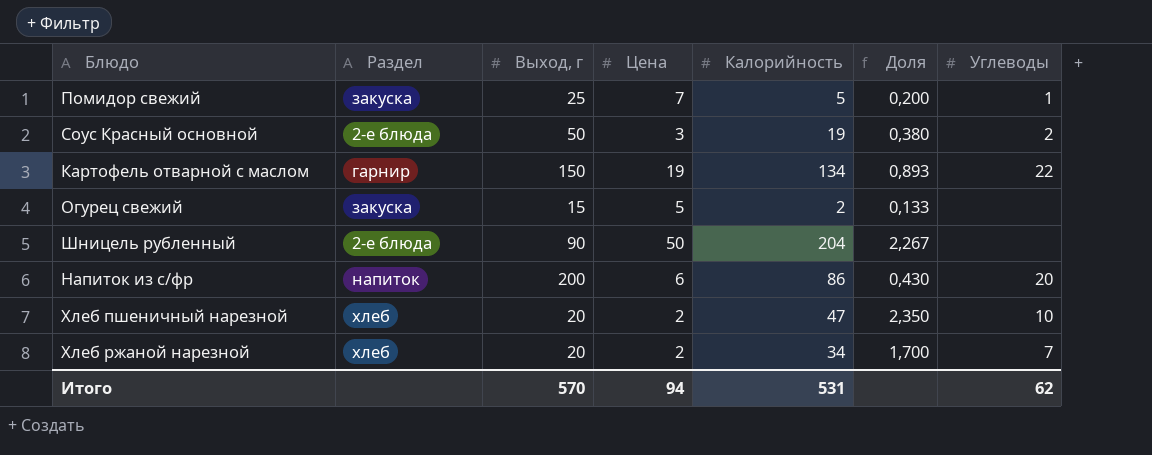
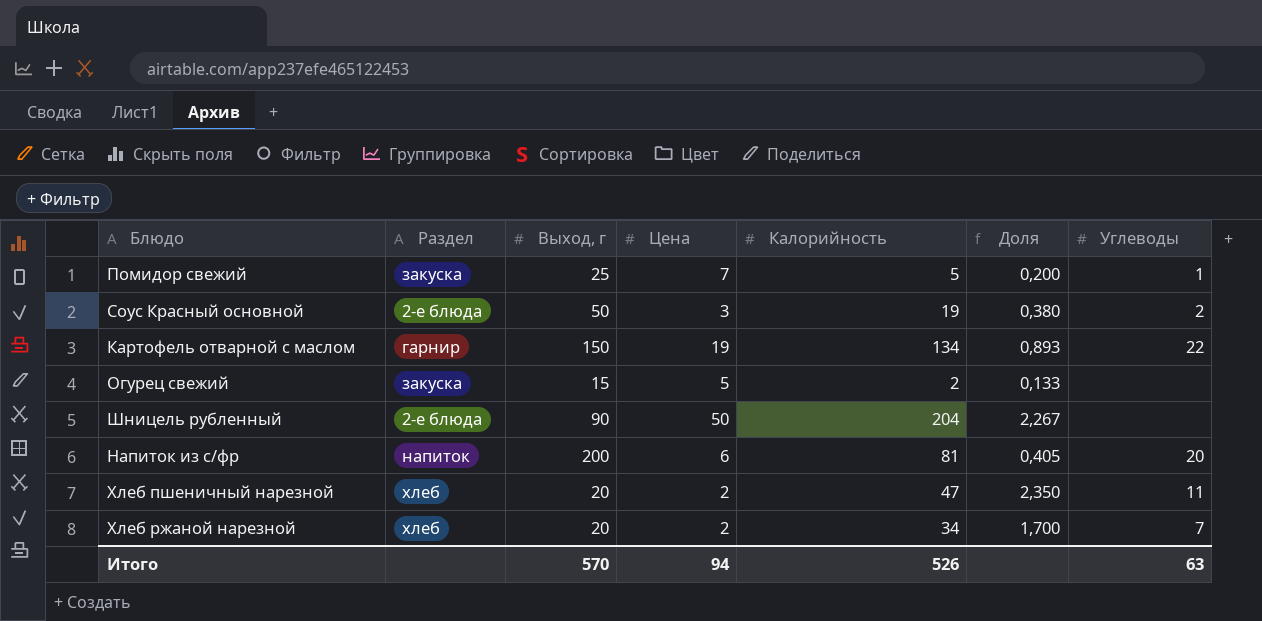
Напиток из с/фр | Калорийность: 86 -> 81
Напиток из с/фр | Доля: 0,430 -> 0,405
Хлеб пшеничный нарезной | Углеводы: 10 -> 11
Итого | Калорийность: 531 -> 526
Итого | Углеводы: 62 -> 63

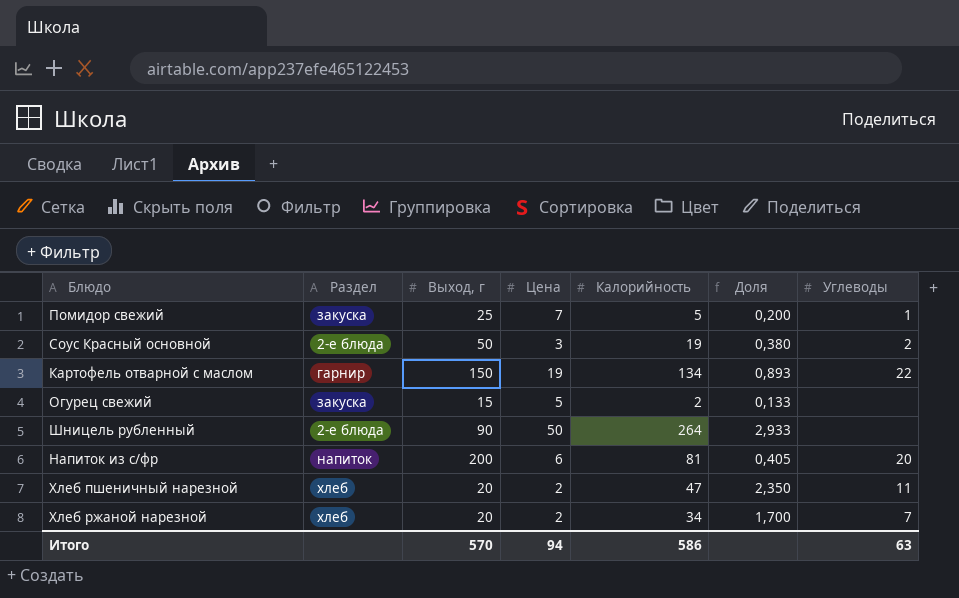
Шницель рубленный | Калорийность: 204 -> 264
Шницель рубленный | Доля: 2,267 -> 2,933
Итого | Калорийность: 526 -> 586

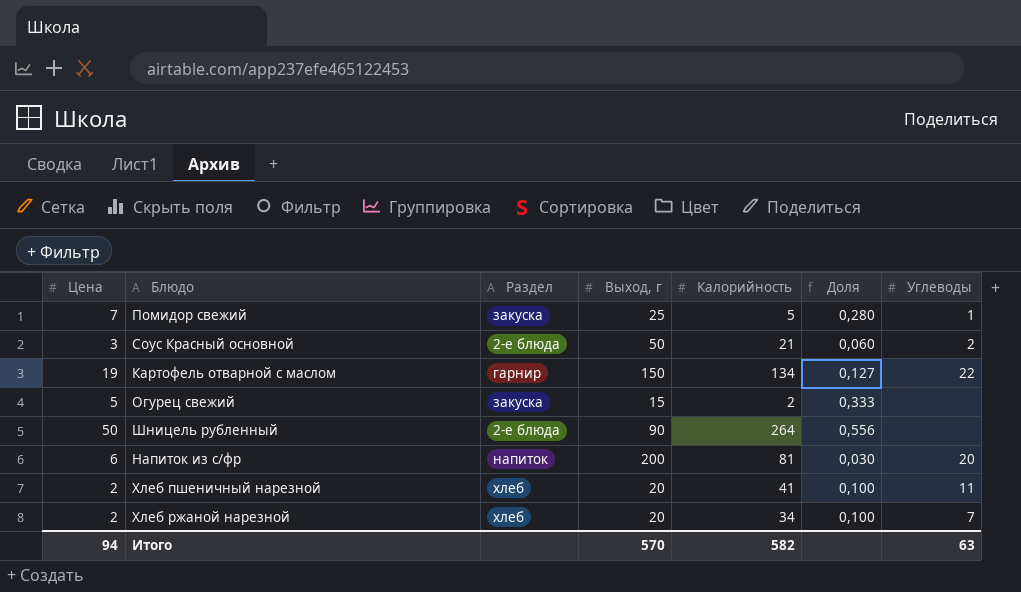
column Цена | position: 4 -> 1
column Доля | formula: [Калорийность] / [Выход, г] -> [Цена] / [Выход, г]
Соус Красный основной | Калорийность: 19 -> 21
Хлеб пшеничный нарезной | Калорийность: 47 -> 41
Итого | Калорийность: 586 -> 582

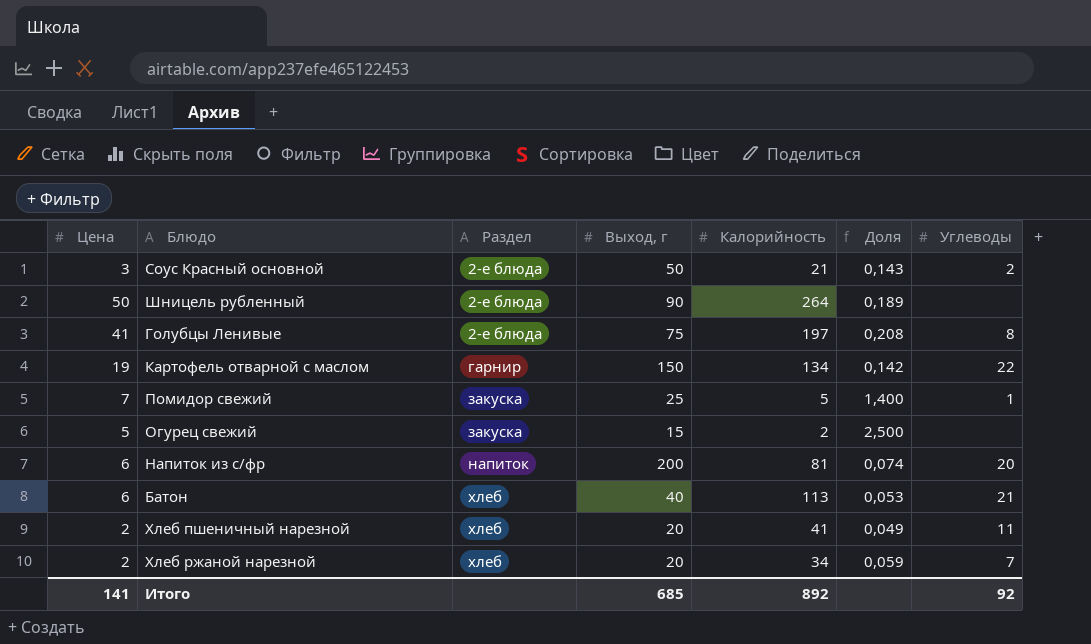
row order: none -> Раздел ascending
column Доля | formula: [Цена] / [Выход, г] -> [Цена] / [Калорийность]
row Голубцы Ленивые: none -> 41 | 2-е блюда | 75 | 197 | 0,208 | 8
row Батон: none -> 6 | хлеб | 40 | 113 | 0,053 | 21
Итого | Цена: 94 -> 141
Итого | Выход, г: 570 -> 685
Итого | Калорийность: 582 -> 892
Итого | Углеводы: 63 -> 92

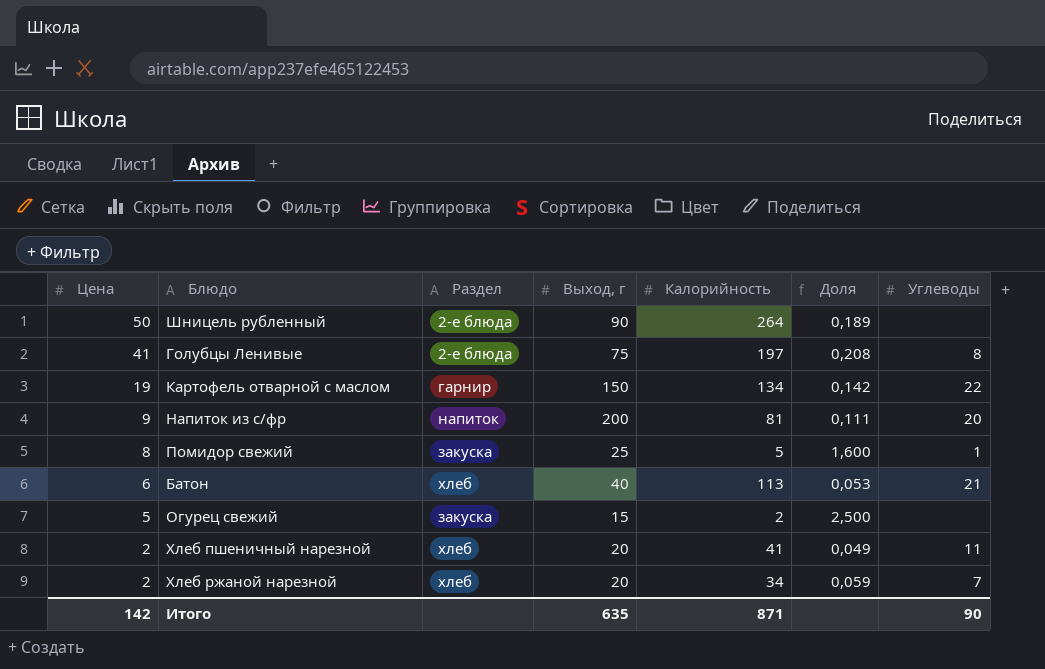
row order: Раздел ascending -> Цена descending
row Соус Красный основной: 3 | 2-е блюда | 50 | 21 | 0,143 | 2 -> none
Напиток из с/фр | Цена: 6 -> 9
Напиток из с/фр | Доля: 0,074 -> 0,111
Помидор свежий | Цена: 7 -> 8
Помидор свежий | Доля: 1,400 -> 1,600
Итого | Цена: 141 -> 142
Итого | Выход, г: 685 -> 635
Итого | Калорийность: 892 -> 871
Итого | Углеводы: 92 -> 90

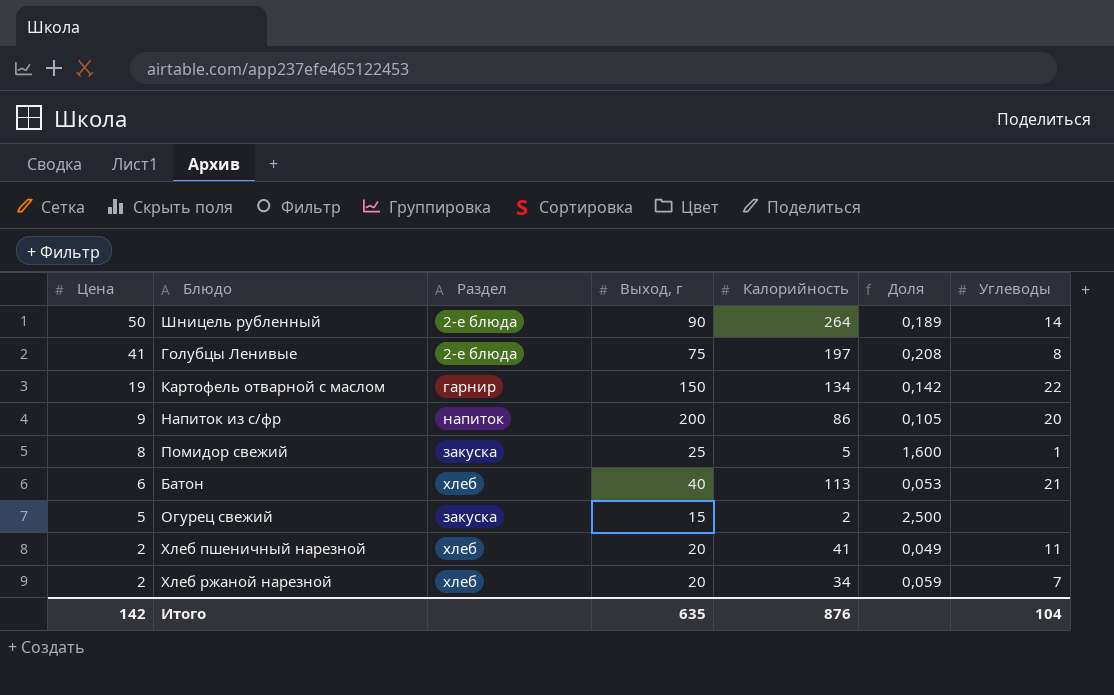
Шницель рубленный | Углеводы: none -> 14
Напиток из с/фр | Калорийность: 81 -> 86
Напиток из с/фр | Доля: 0,111 -> 0,105
Итого | Калорийность: 871 -> 876
Итого | Углеводы: 90 -> 104

